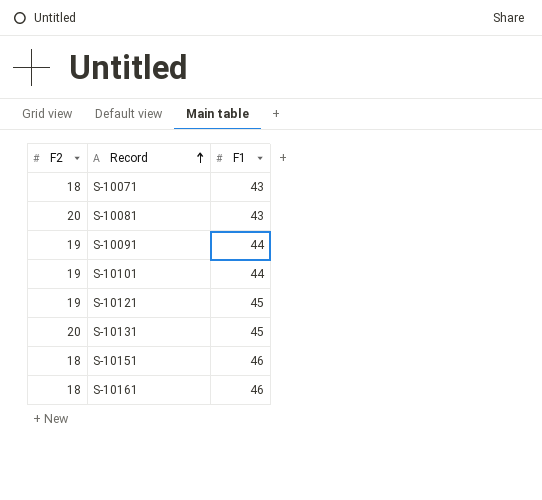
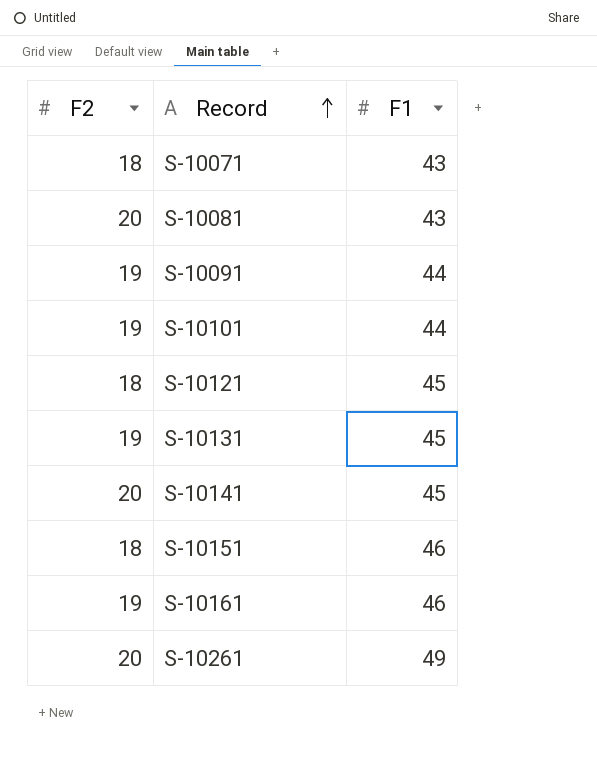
S-10121 | F2: 19 -> 18
S-10131 | F2: 20 -> 19
row S-10141: none -> 20 | 45
S-10161 | F2: 18 -> 19
row S-10261: none -> 20 | 49

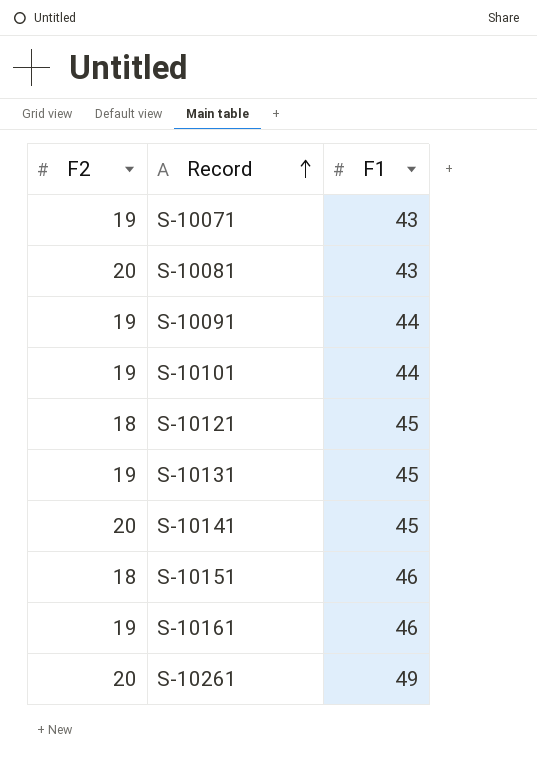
S-10071 | F2: 18 -> 19

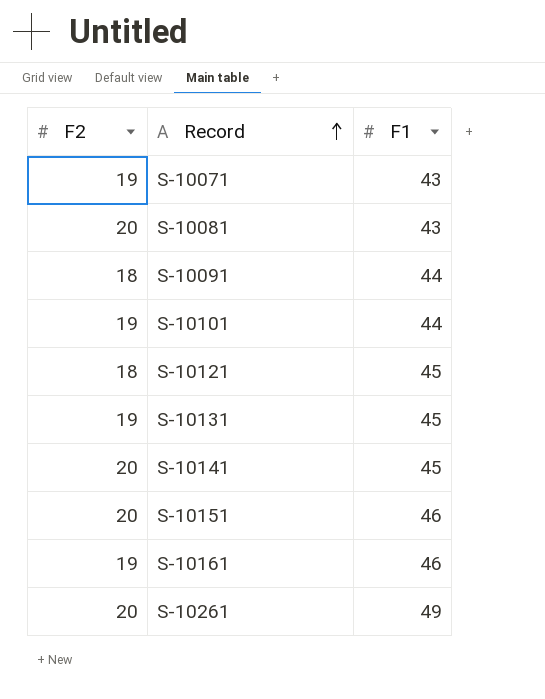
S-10091 | F2: 19 -> 18
S-10151 | F2: 18 -> 20

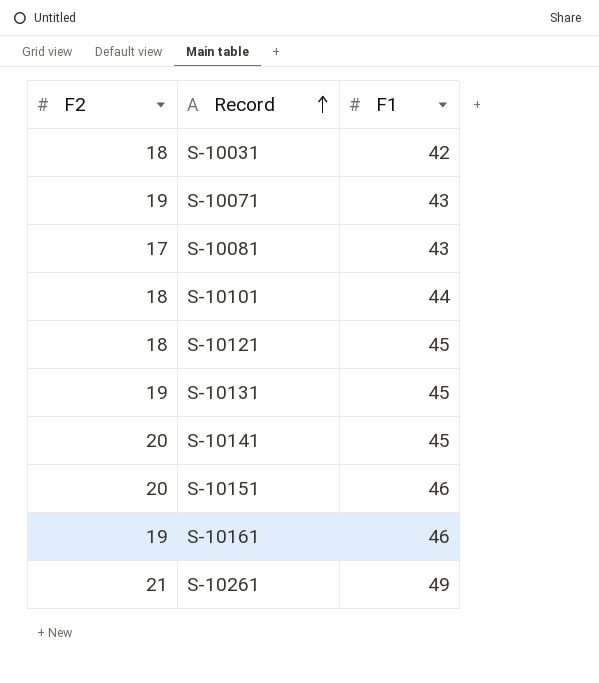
row S-10091: 18 | 44 -> none
row S-10031: none -> 18 | 42
S-10081 | F2: 20 -> 17
S-10101 | F2: 19 -> 18
S-10261 | F2: 20 -> 21

